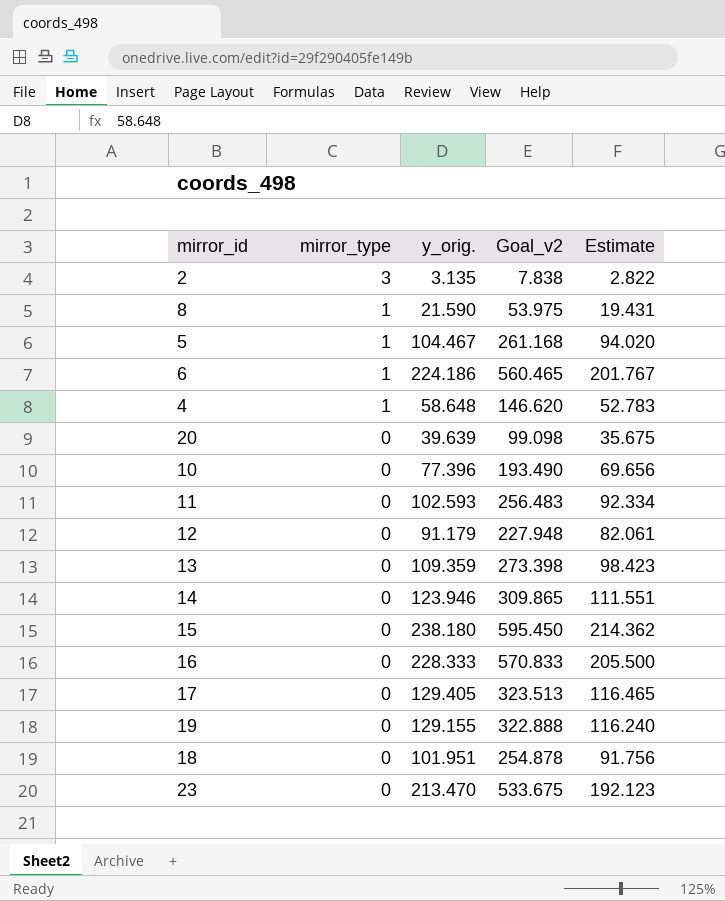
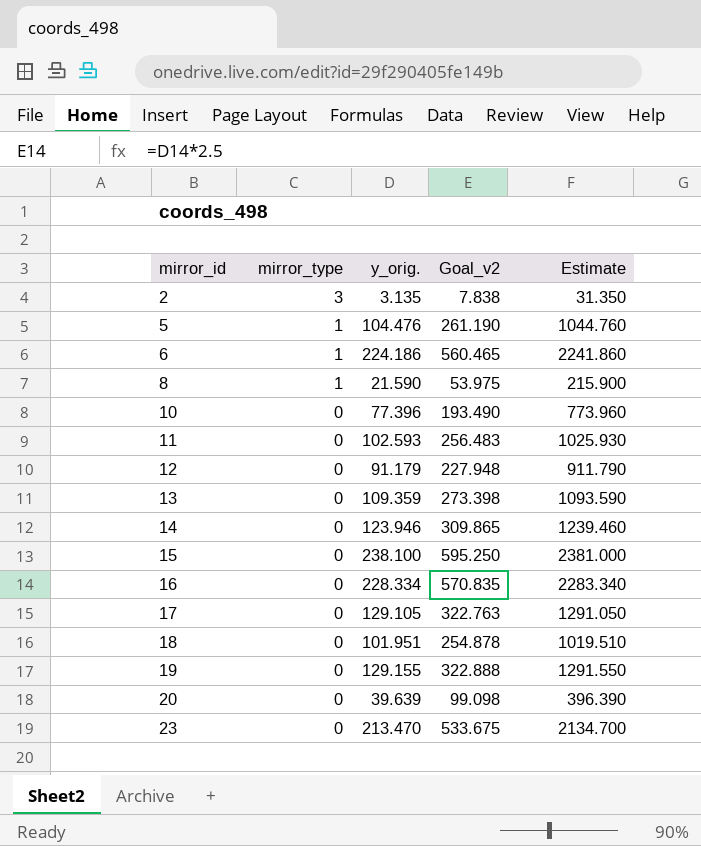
row order: mirror_type descending -> mirror_id ascending
column Estimate | formula: [y_orig.] * 0.9 -> [y_orig.] * 10
row 4: 1 | 58.648 | 146.620 | 52.783 -> none
5 | y_orig.: 104.467 -> 104.476
5 | Goal_v2: 261.168 -> 261.190
15 | y_orig.: 238.180 -> 238.100
15 | Goal_v2: 595.450 -> 595.250
16 | y_orig.: 228.333 -> 228.334
16 | Goal_v2: 570.833 -> 570.835
17 | y_orig.: 129.405 -> 129.105
17 | Goal_v2: 323.513 -> 322.763

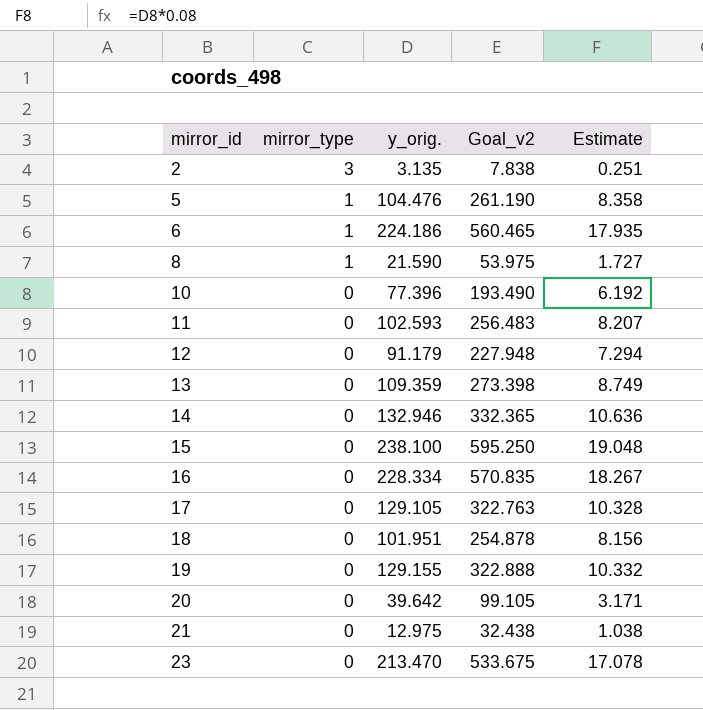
column Estimate | formula: [y_orig.] * 10 -> [y_orig.] * 0.08
14 | y_orig.: 123.946 -> 132.946
14 | Goal_v2: 309.865 -> 332.365
20 | y_orig.: 39.639 -> 39.642
20 | Goal_v2: 99.098 -> 99.105
row 21: none -> 0 | 12.975 | 32.438 | 1.038

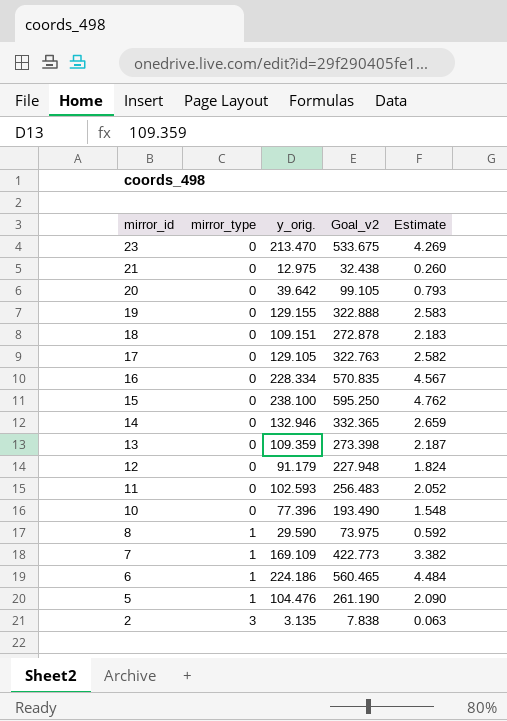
row order: mirror_id ascending -> mirror_id descending
column Estimate | formula: [y_orig.] * 0.08 -> [y_orig.] * 0.02
18 | y_orig.: 101.951 -> 109.151
18 | Goal_v2: 254.878 -> 272.878
8 | y_orig.: 21.590 -> 29.590
8 | Goal_v2: 53.975 -> 73.975
row 7: none -> 1 | 169.109 | 422.773 | 3.382

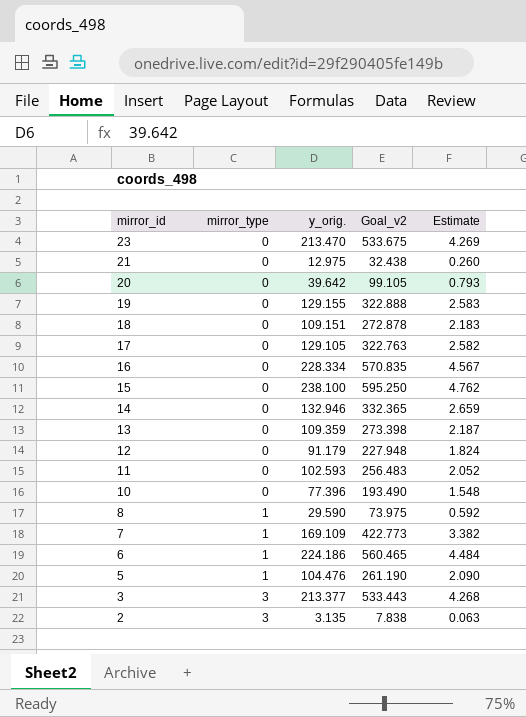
row 3: none -> 3 | 213.377 | 533.443 | 4.268

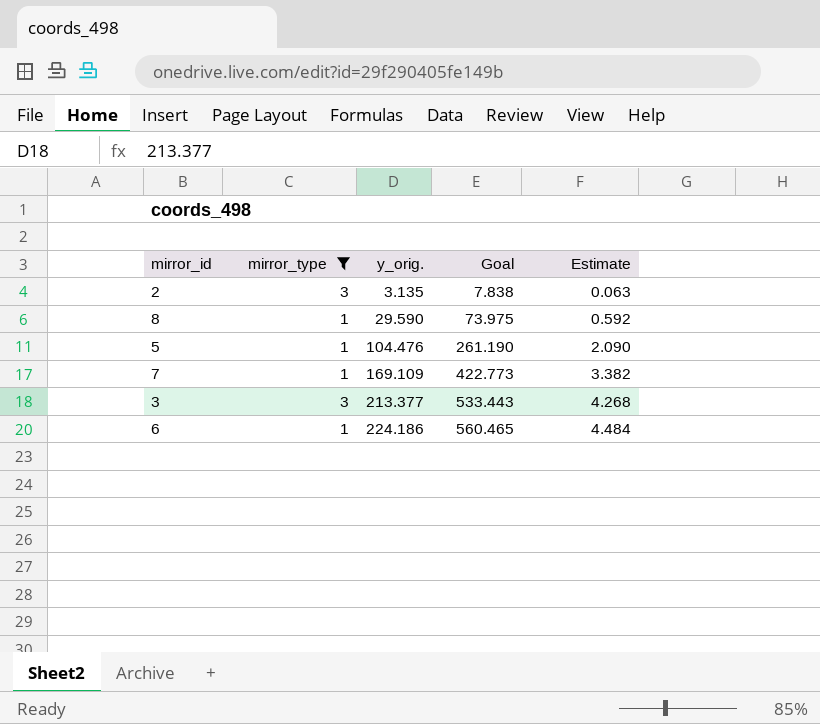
filter: none -> mirror_type != 0
row order: mirror_id descending -> y_orig. ascending
column name: Goal_v2 -> Goal

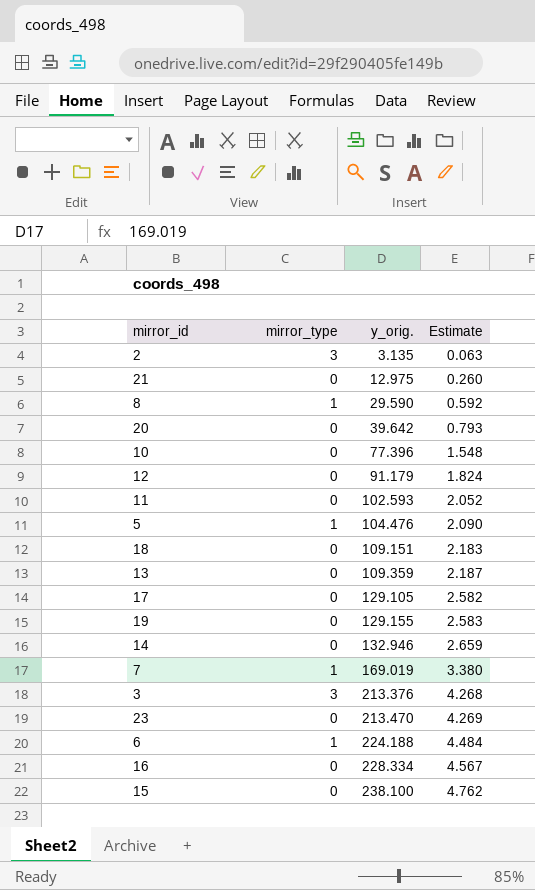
filter: mirror_type != 0 -> none
column Goal | formula: [y_orig.] * 2.5 -> none
7 | y_orig.: 169.109 -> 169.019
7 | Estimate: 3.382 -> 3.380
3 | y_orig.: 213.377 -> 213.376
6 | y_orig.: 224.186 -> 224.188

